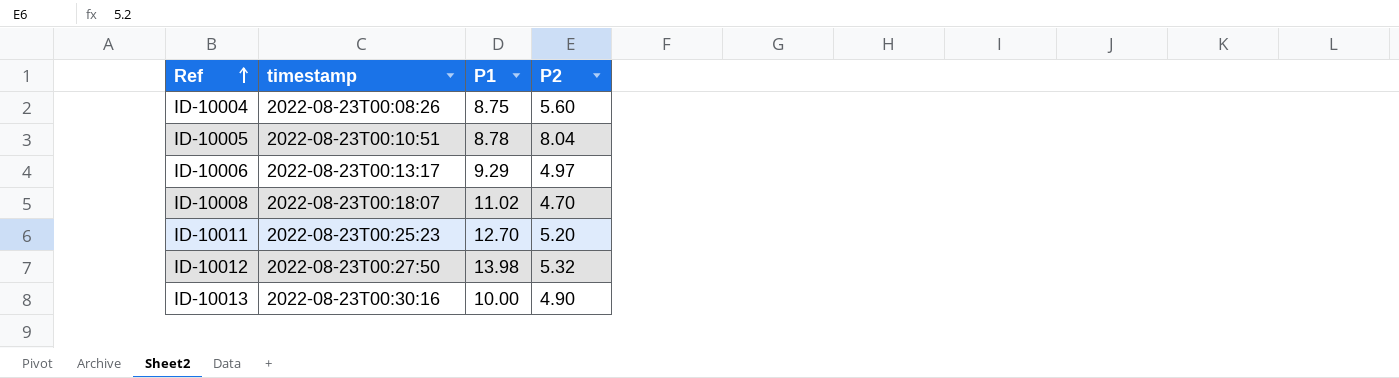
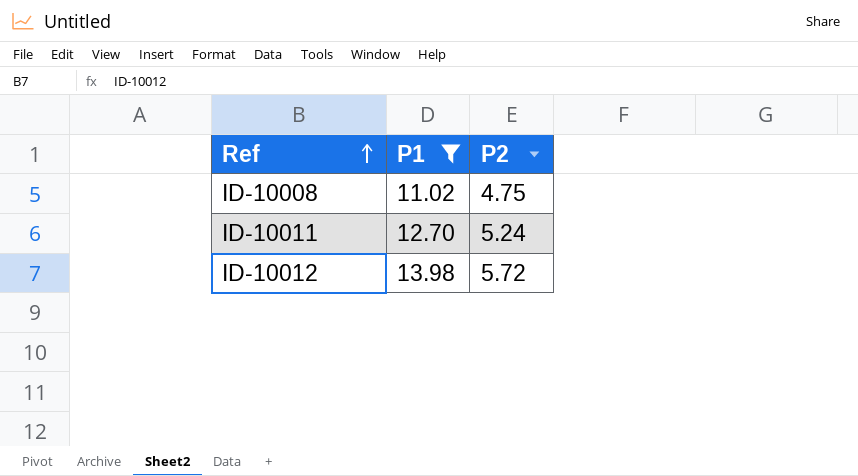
filter: none -> P1 >= 11.02
column timestamp | position: 2 -> none
ID-10008 | P2: 4.70 -> 4.75
ID-10011 | P2: 5.20 -> 5.24
ID-10012 | P2: 5.32 -> 5.72

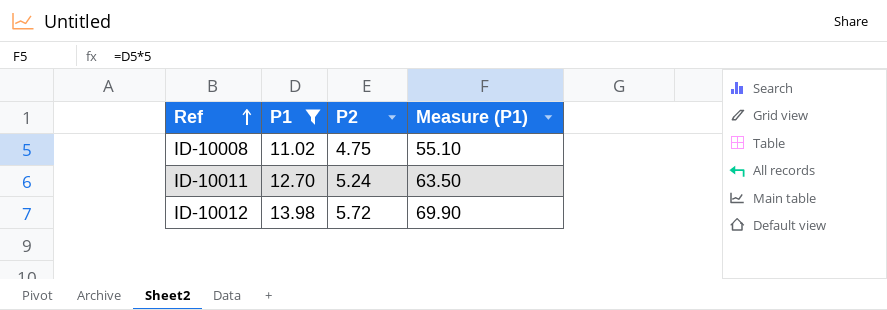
column Measure (P1) | formula: none -> [P1] * 5

